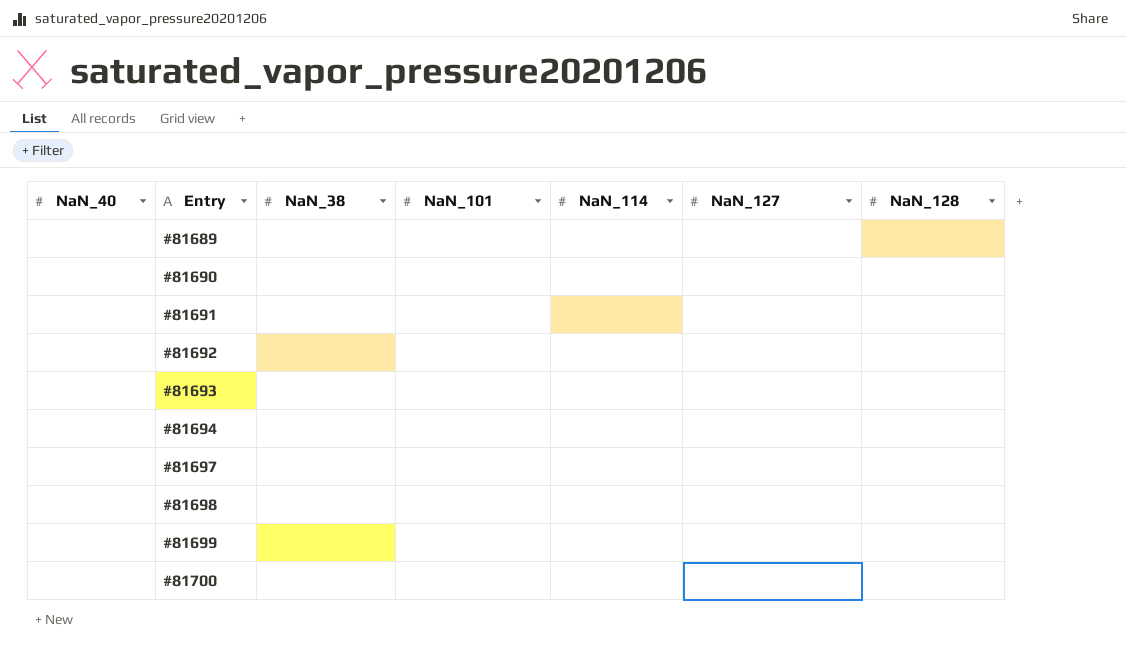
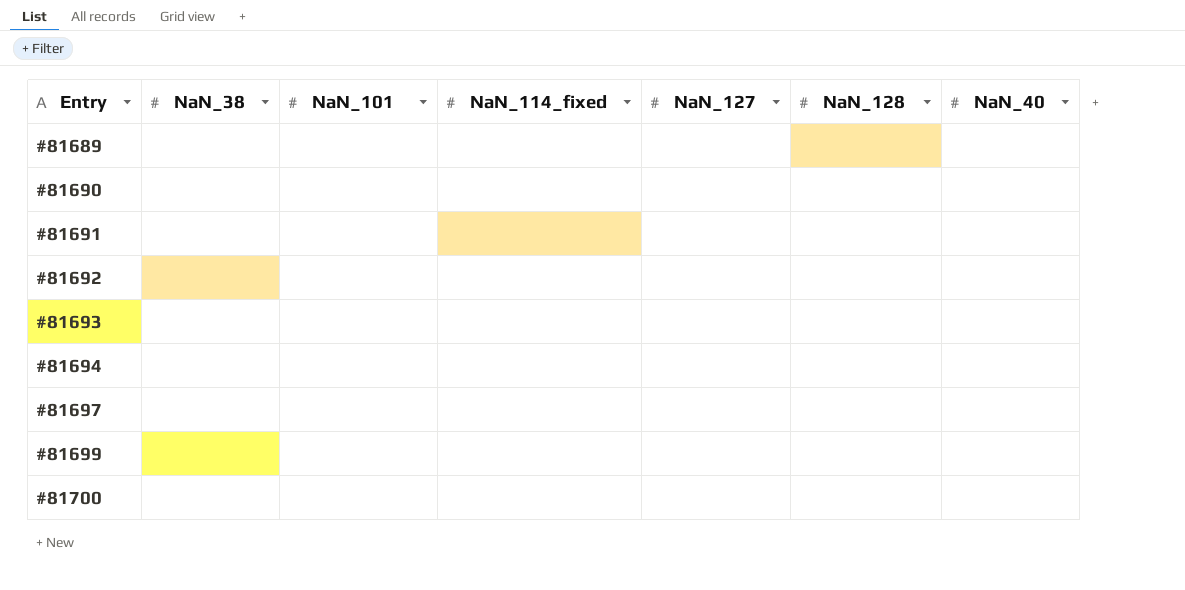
column name: NaN_114 -> NaN_114_fixed
column NaN_40 | position: 1 -> 7
row #81698: none | none | none | none | none | none -> none

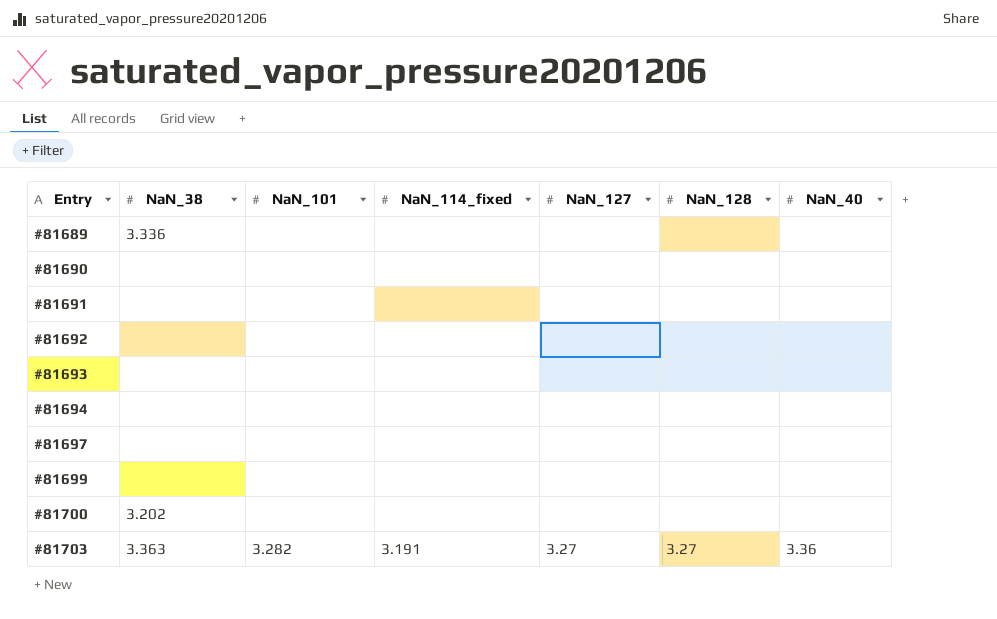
#81689 | NaN_38: none -> 3.336
#81700 | NaN_38: none -> 3.202
row #81703: none -> 3.363 | 3.282 | 3.191 | 3.27 | 3.27 | 3.36

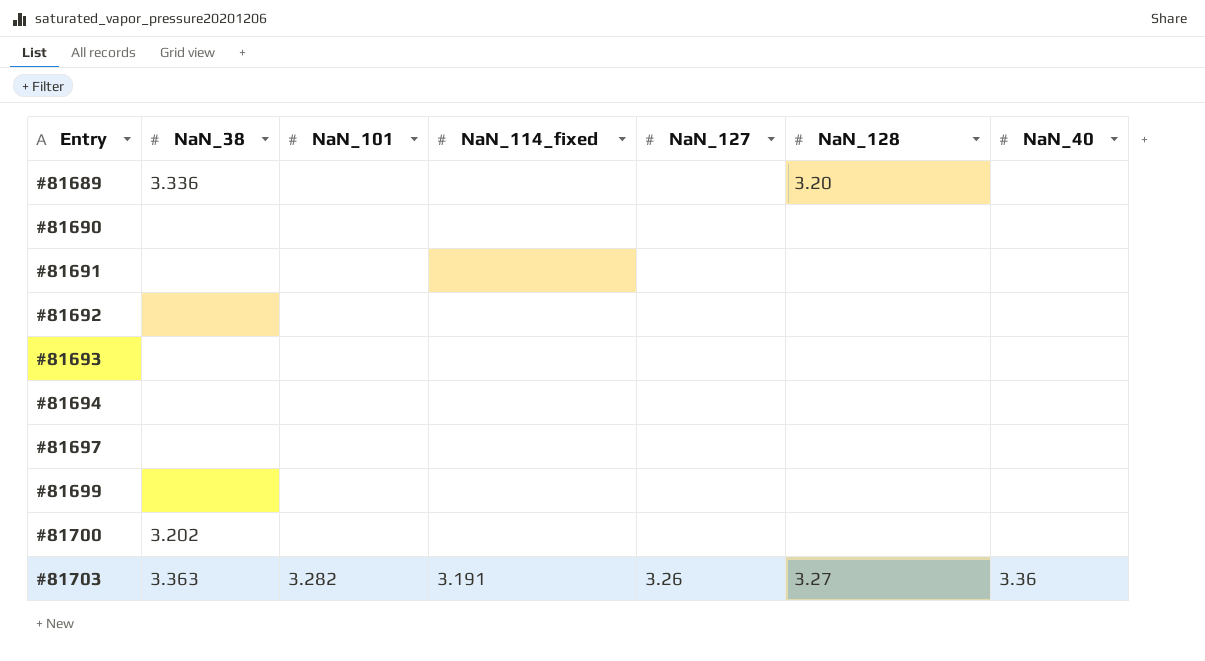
#81689 | NaN_128: none -> 3.20
#81703 | NaN_127: 3.27 -> 3.26

